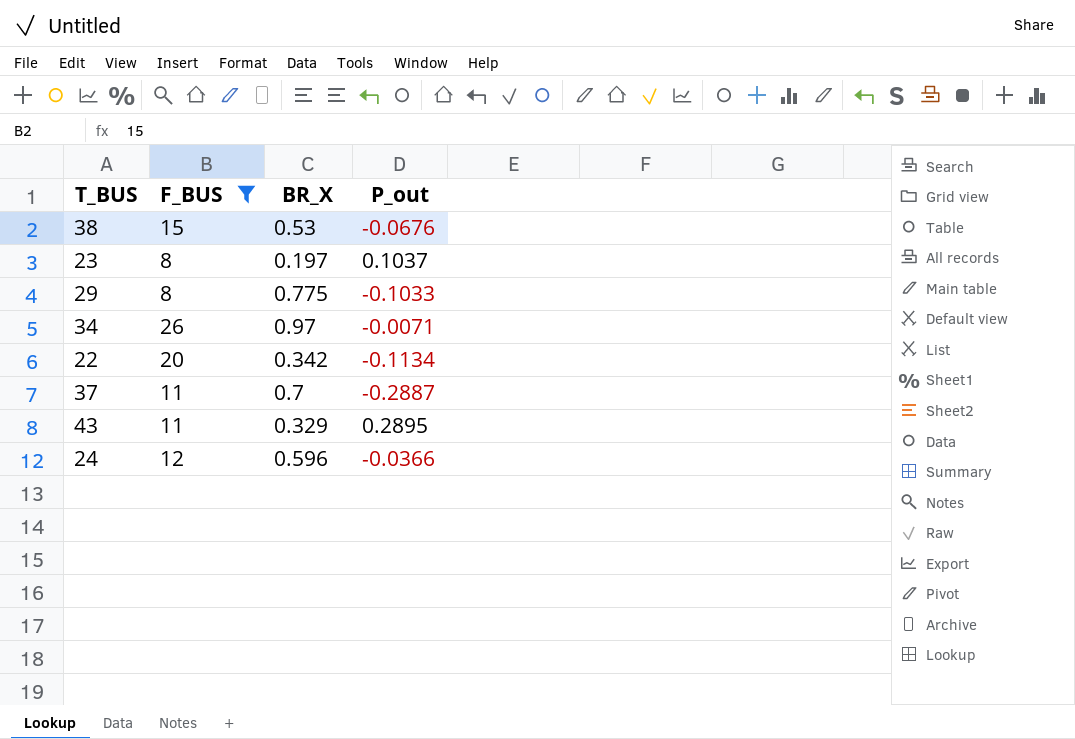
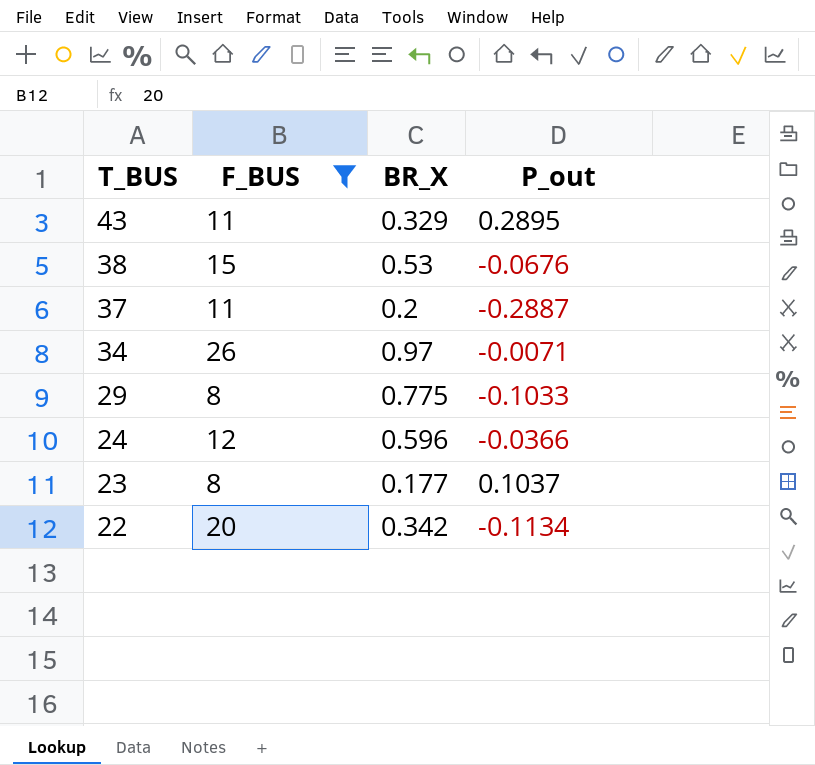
row order: none -> T_BUS descending
37 | BR_X: 0.7 -> 0.2
23 | BR_X: 0.197 -> 0.177

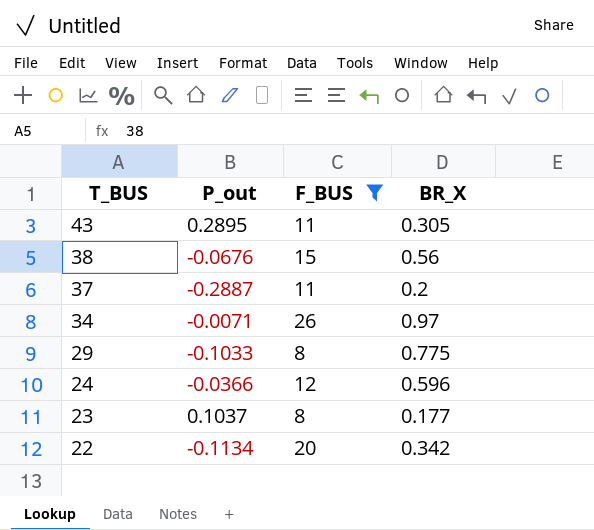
column P_out | position: 4 -> 2
43 | BR_X: 0.329 -> 0.305
38 | BR_X: 0.53 -> 0.56

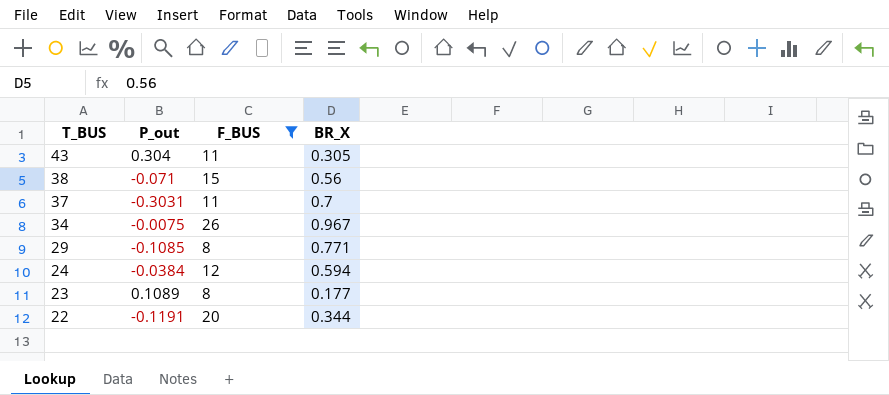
43 | P_out: 0.2895 -> 0.304
38 | P_out: -0.0676 -> -0.071
37 | P_out: -0.2887 -> -0.3031
37 | BR_X: 0.2 -> 0.7
34 | P_out: -0.0071 -> -0.0075
34 | BR_X: 0.97 -> 0.967
29 | P_out: -0.1033 -> -0.1085
29 | BR_X: 0.775 -> 0.771
24 | P_out: -0.0366 -> -0.0384
24 | BR_X: 0.596 -> 0.594
23 | P_out: 0.1037 -> 0.1089
22 | P_out: -0.1134 -> -0.1191
22 | BR_X: 0.342 -> 0.344

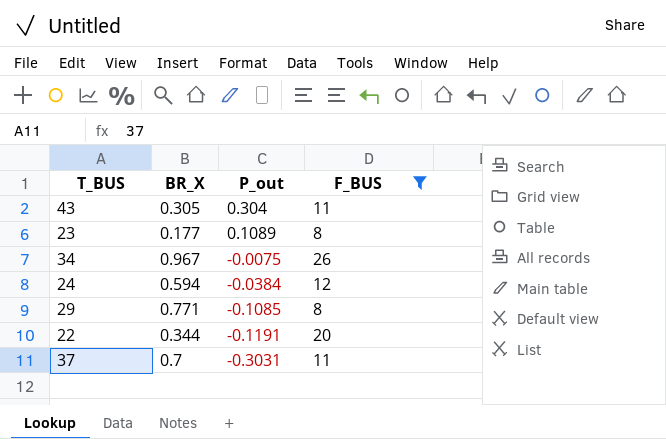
row order: T_BUS descending -> P_out descending
column BR_X | position: 4 -> 2
row 38: -0.071 | 15 | 0.56 -> none

